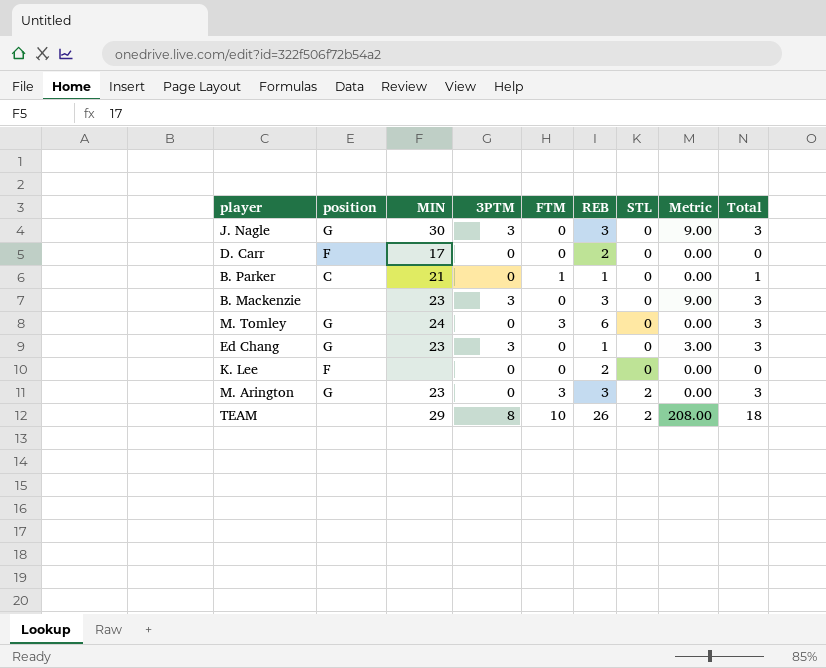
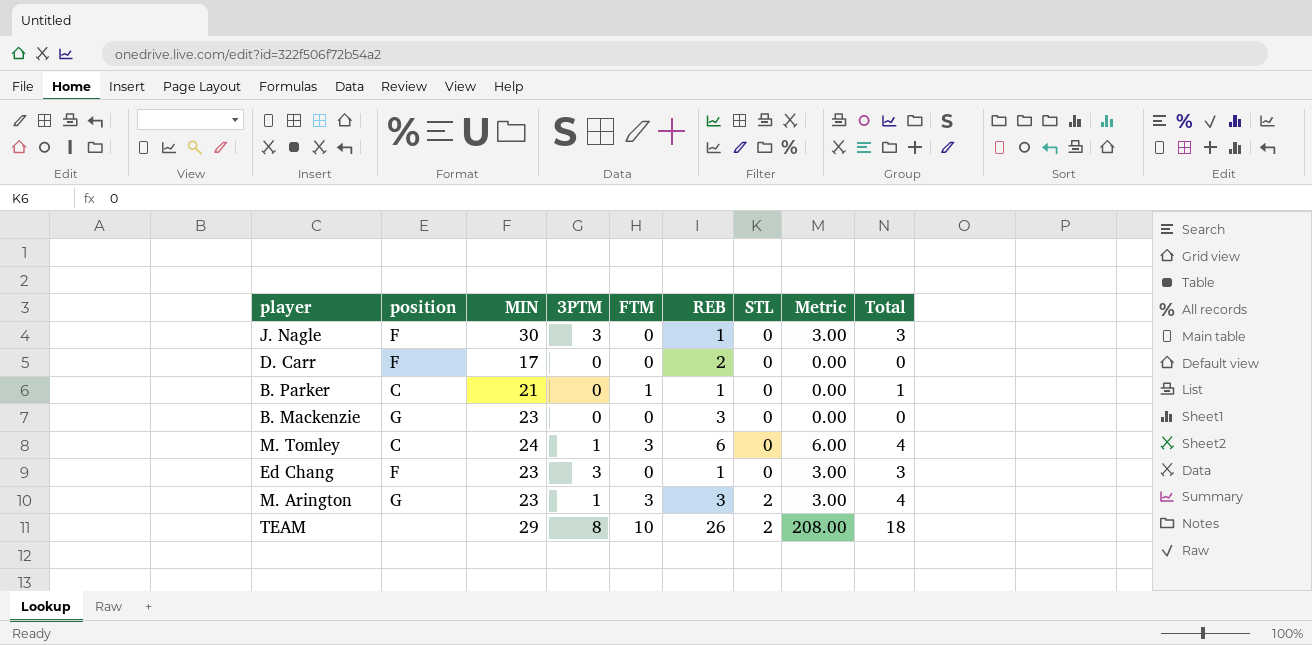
row K. Lee: F | none | 0 | 0 | 2 | 0 | 0.00 | 0 -> none
J. Nagle | position: G -> F
J. Nagle | REB: 3 -> 1
J. Nagle | Metric: 9.00 -> 3.00
B. Mackenzie | position: none -> G
B. Mackenzie | 3PTM: 3 -> 0
B. Mackenzie | Metric: 9.00 -> 0.00
B. Mackenzie | Total: 3 -> 0
M. Tomley | position: G -> C
M. Tomley | 3PTM: 0 -> 1
M. Tomley | Metric: 0.00 -> 6.00
M. Tomley | Total: 3 -> 4
Ed Chang | position: G -> F
M. Arington | 3PTM: 0 -> 1
M. Arington | Metric: 0.00 -> 3.00
M. Arington | Total: 3 -> 4

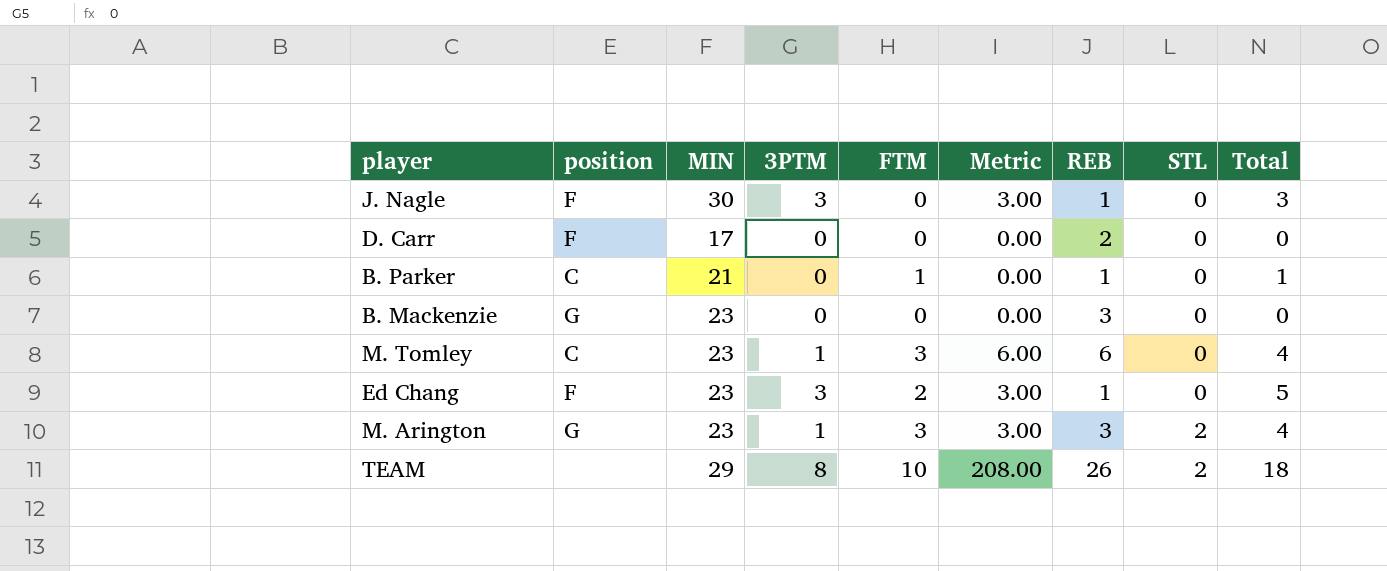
column Metric | position: 8 -> 6
M. Tomley | MIN: 24 -> 23
Ed Chang | FTM: 0 -> 2
Ed Chang | Total: 3 -> 5

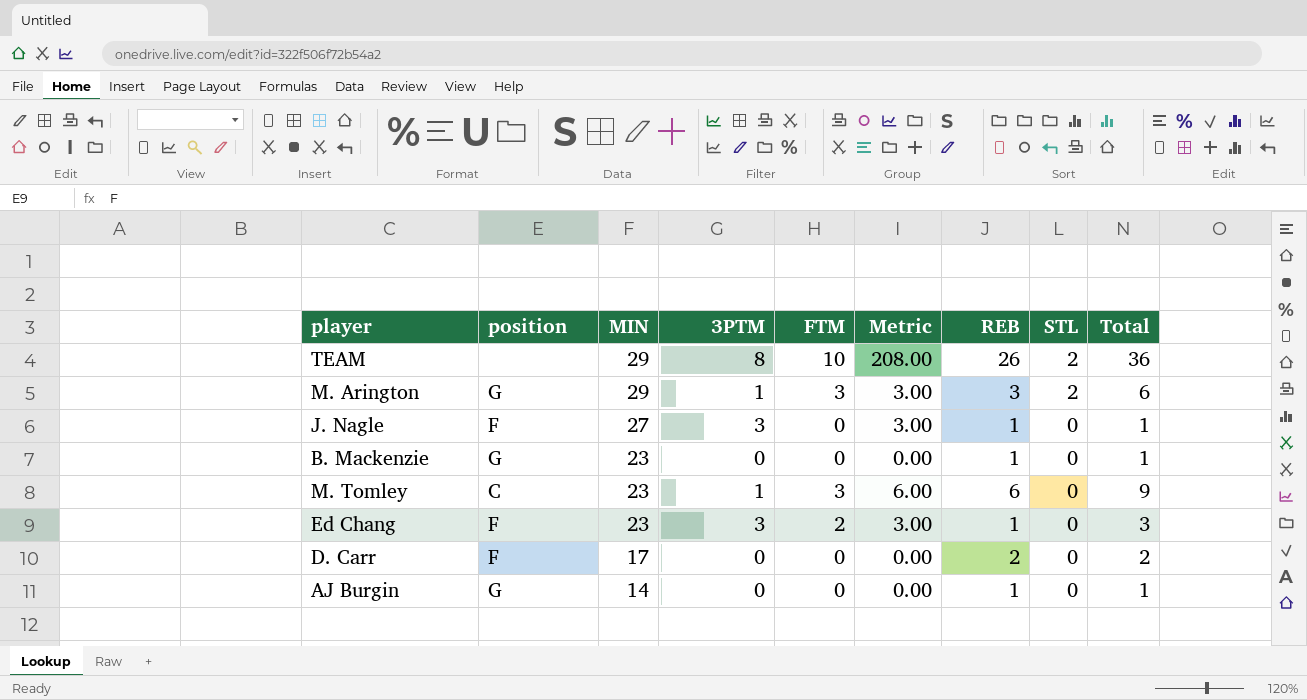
row order: STL ascending -> MIN descending
column Total | formula: [3PTM] + [FTM] -> [FTM] + [REB]
row B. Parker: C | 21 | 0 | 1 | 0.00 | 1 | 0 | 1 -> none
M. Arington | MIN: 23 -> 29
J. Nagle | MIN: 30 -> 27
B. Mackenzie | REB: 3 -> 1
row AJ Burgin: none -> G | 14 | 0 | 0 | 0.00 | 1 | 0 | 1

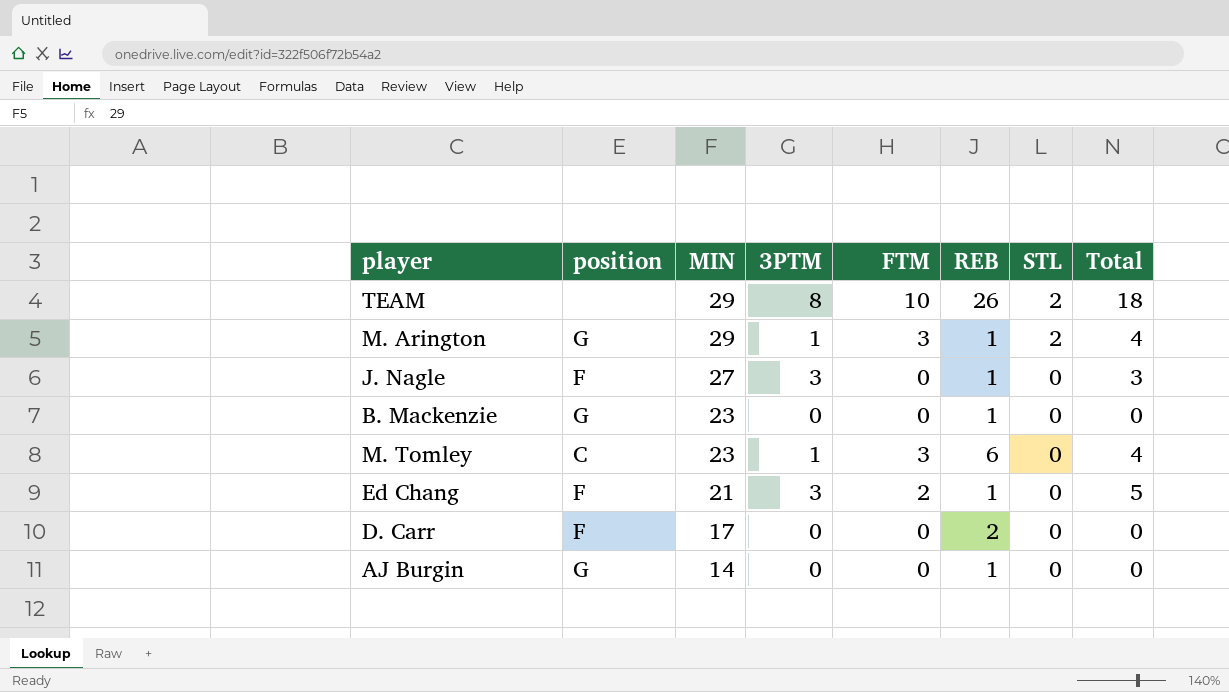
column Metric | formula: [3PTM] * [REB] -> none
column Total | formula: [FTM] + [REB] -> [3PTM] + [FTM]
M. Arington | REB: 3 -> 1
Ed Chang | MIN: 23 -> 21

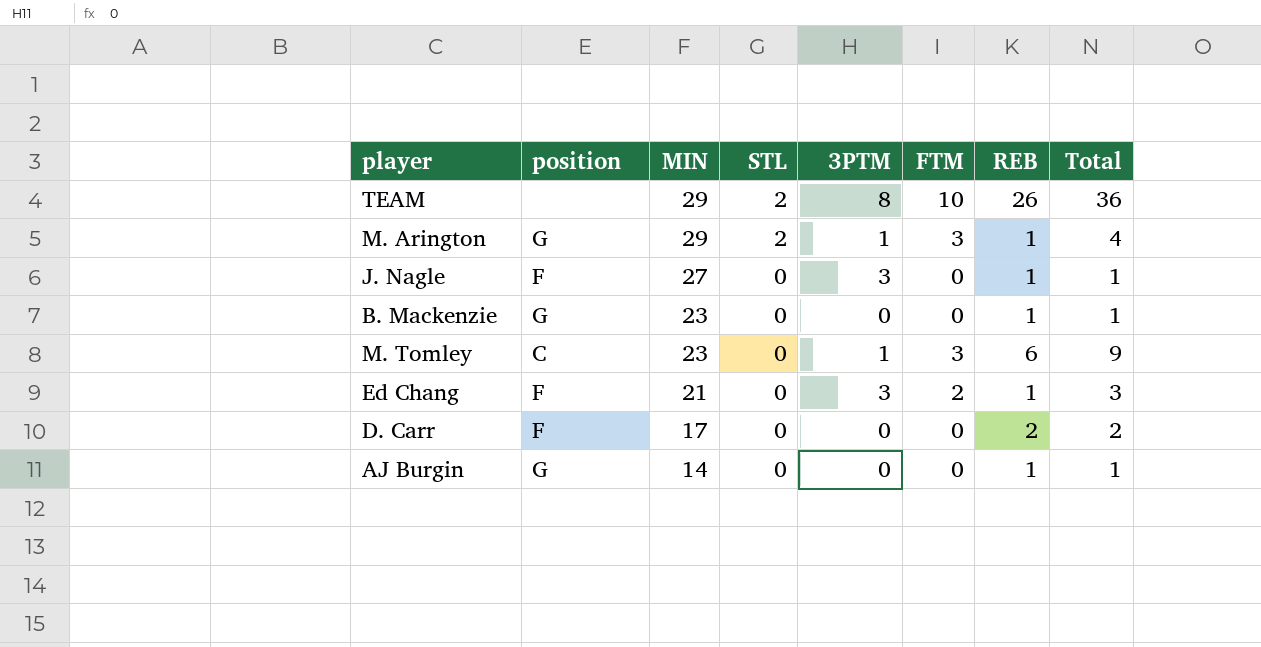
column STL | position: 7 -> 4
column Total | formula: [3PTM] + [FTM] -> [FTM] + [REB]

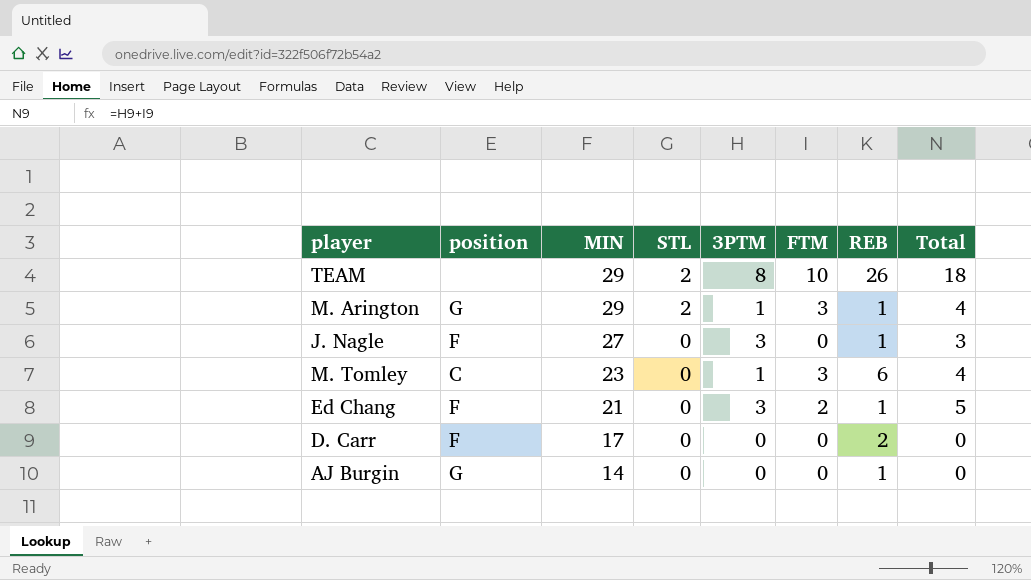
column Total | formula: [FTM] + [REB] -> [3PTM] + [FTM]
row B. Mackenzie: G | 23 | 0 | 0 | 0 | 1 | 1 -> none

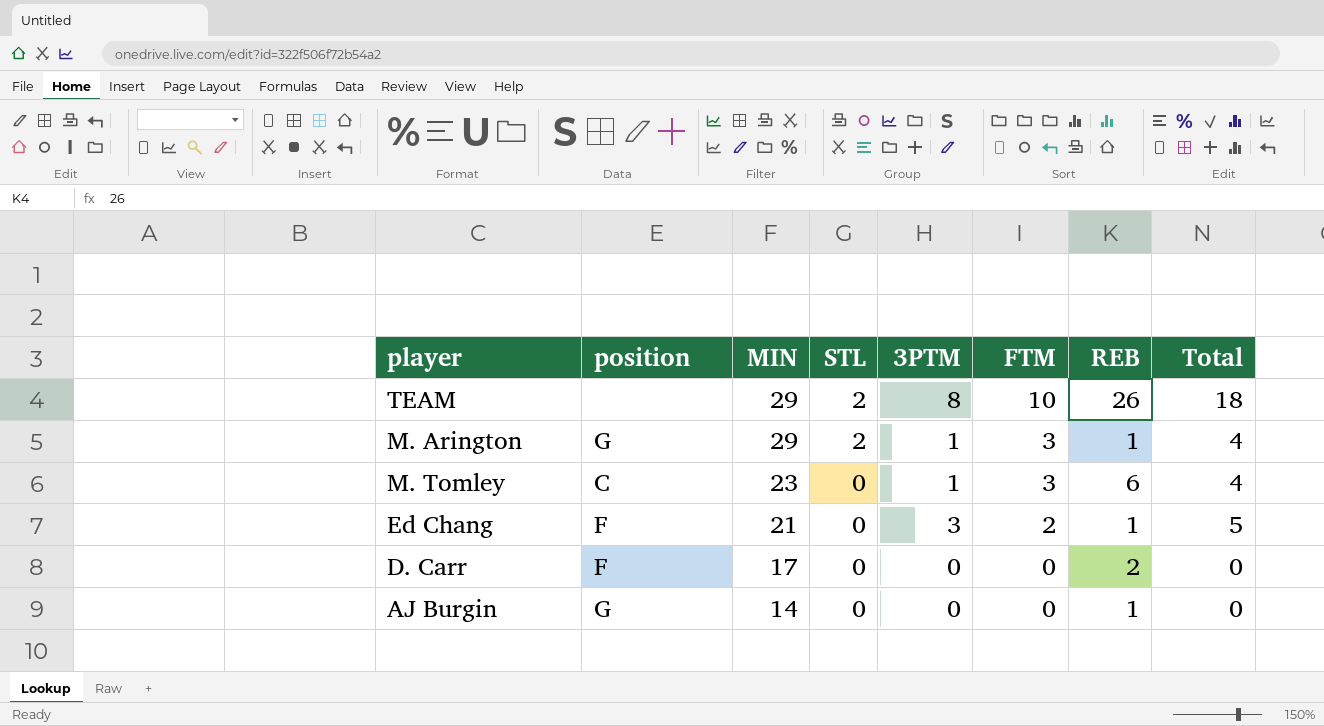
row J. Nagle: F | 27 | 0 | 3 | 0 | 1 | 3 -> none

